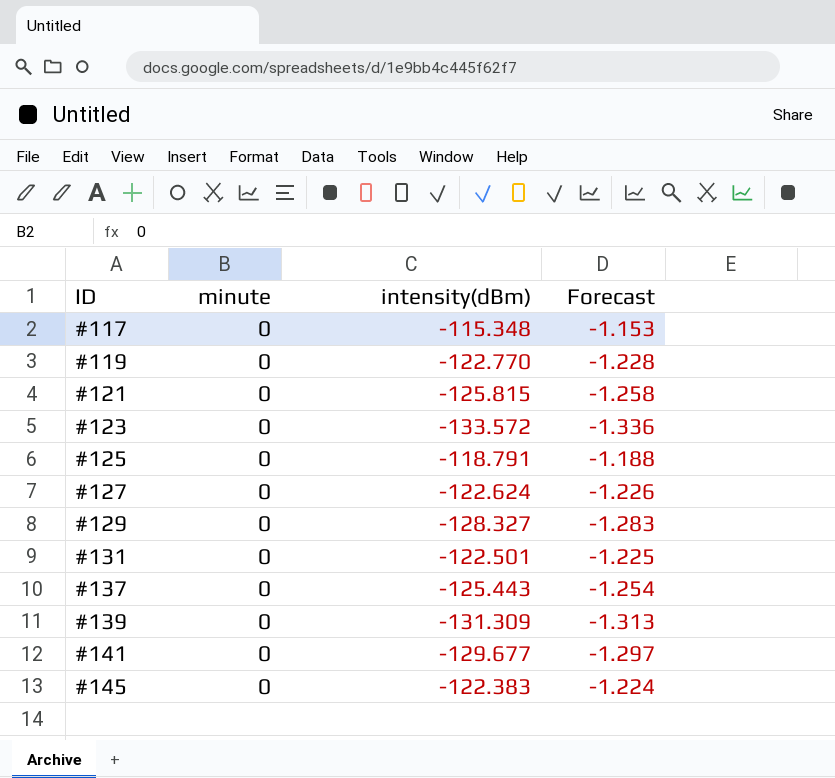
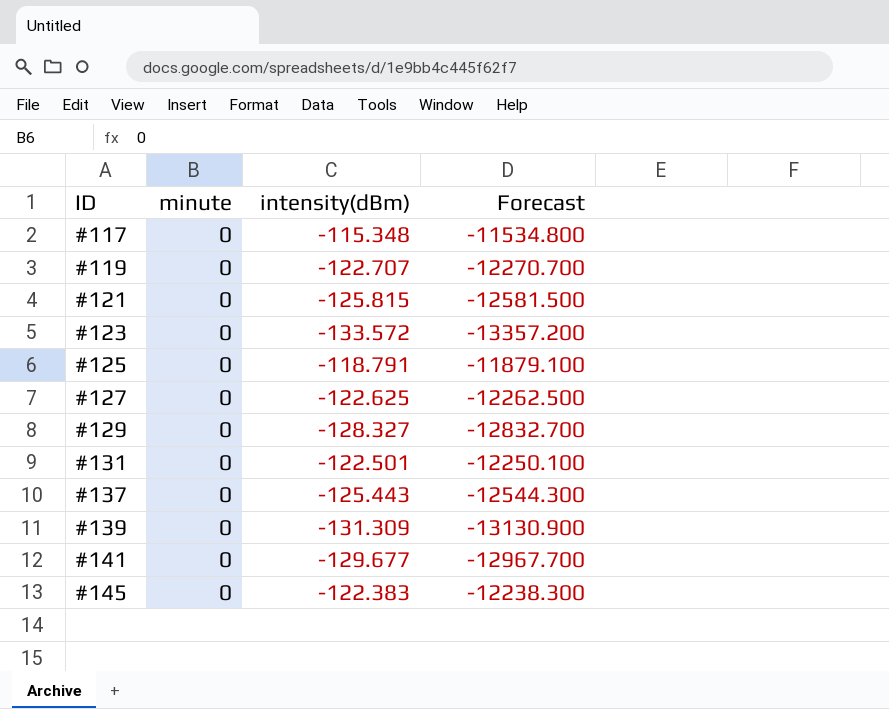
column Forecast | formula: [intensity(dBm)] * 0.01 -> [intensity(dBm)] * 100
#119 | intensity(dBm): -122.770 -> -122.707
#127 | intensity(dBm): -122.624 -> -122.625

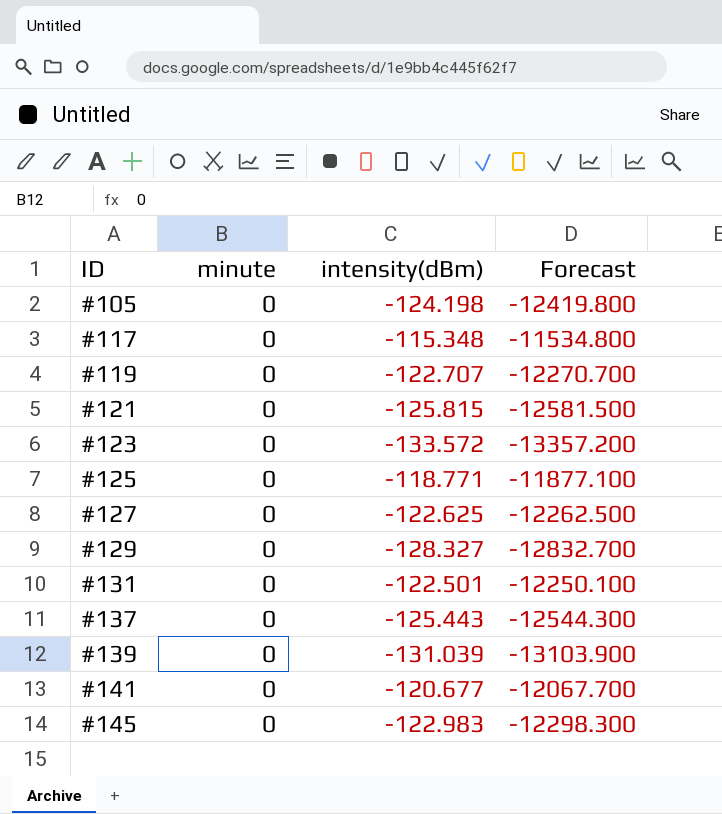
row #105: none -> 0 | -124.198 | -12419.800
#125 | intensity(dBm): -118.791 -> -118.771
#125 | Forecast: -11879.100 -> -11877.100
#139 | intensity(dBm): -131.309 -> -131.039
#139 | Forecast: -13130.900 -> -13103.900
#141 | intensity(dBm): -129.677 -> -120.677
#141 | Forecast: -12967.700 -> -12067.700
#145 | intensity(dBm): -122.383 -> -122.983
#145 | Forecast: -12238.300 -> -12298.300

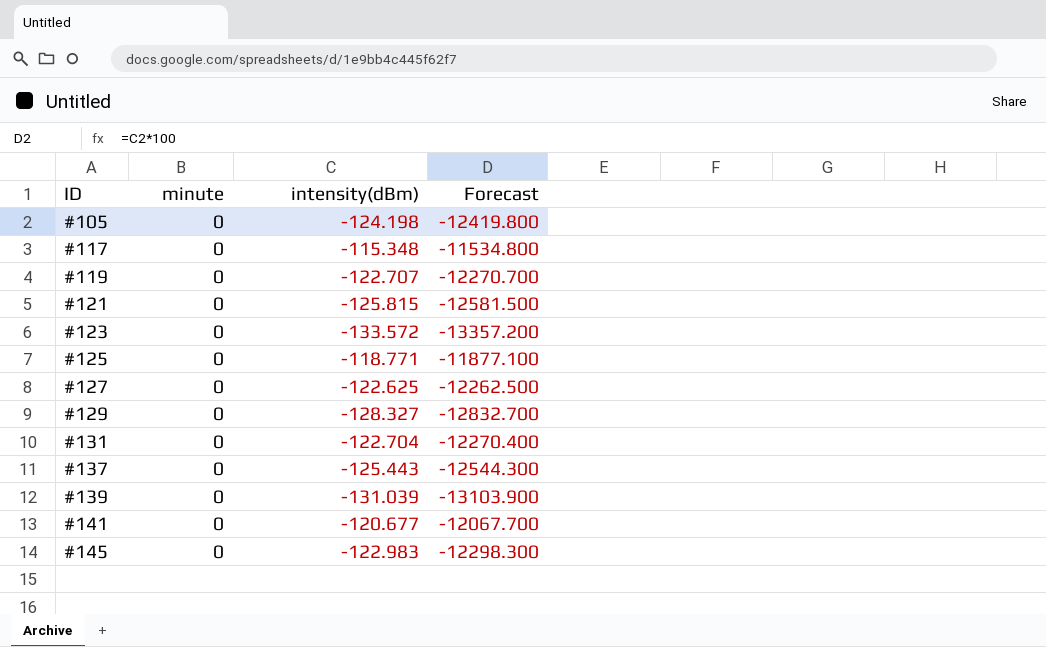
#131 | intensity(dBm): -122.501 -> -122.704
#131 | Forecast: -12250.100 -> -12270.400

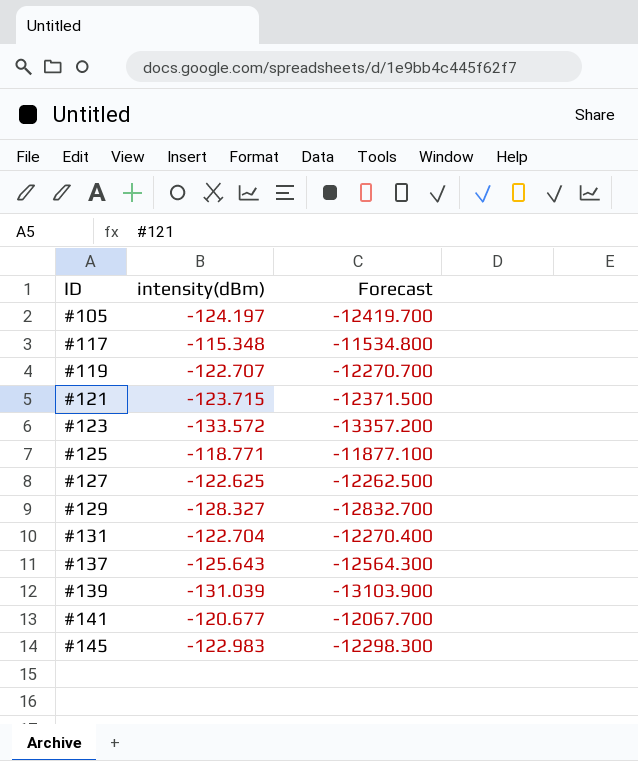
column minute | position: 2 -> none
#105 | intensity(dBm): -124.198 -> -124.197
#105 | Forecast: -12419.800 -> -12419.700
#121 | intensity(dBm): -125.815 -> -123.715
#121 | Forecast: -12581.500 -> -12371.500
#137 | intensity(dBm): -125.443 -> -125.643
#137 | Forecast: -12544.300 -> -12564.300

